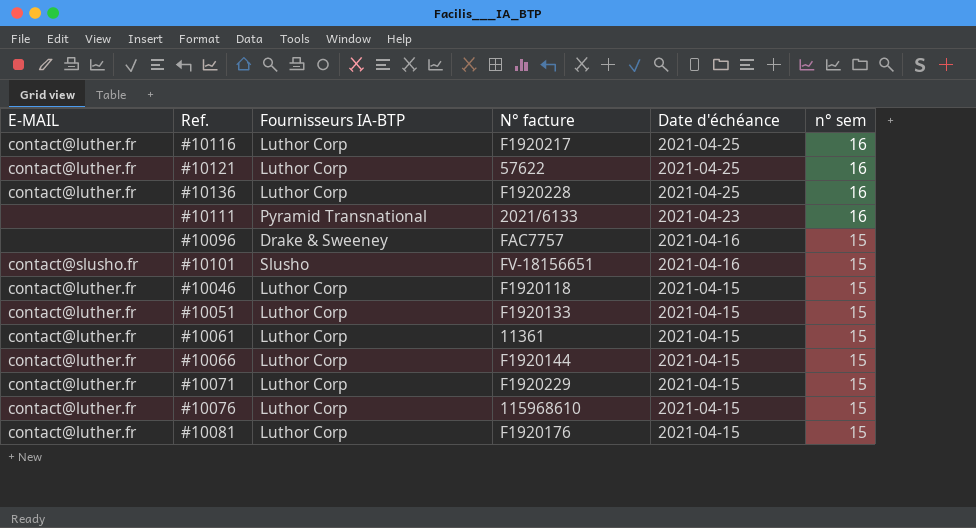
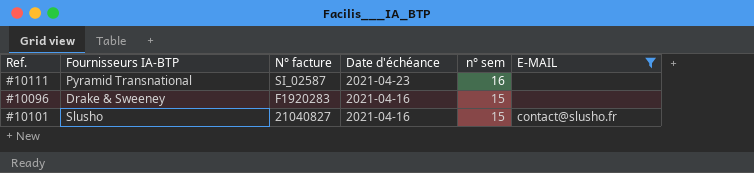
filter: none -> E-MAIL != contact@luther.fr
column E-MAIL | position: 1 -> 6
#10111 | N° facture: 2021/6133 -> SI_02587
#10096 | N° facture: FAC7757 -> F1920283
#10101 | N° facture: FV-18156651 -> 21040827

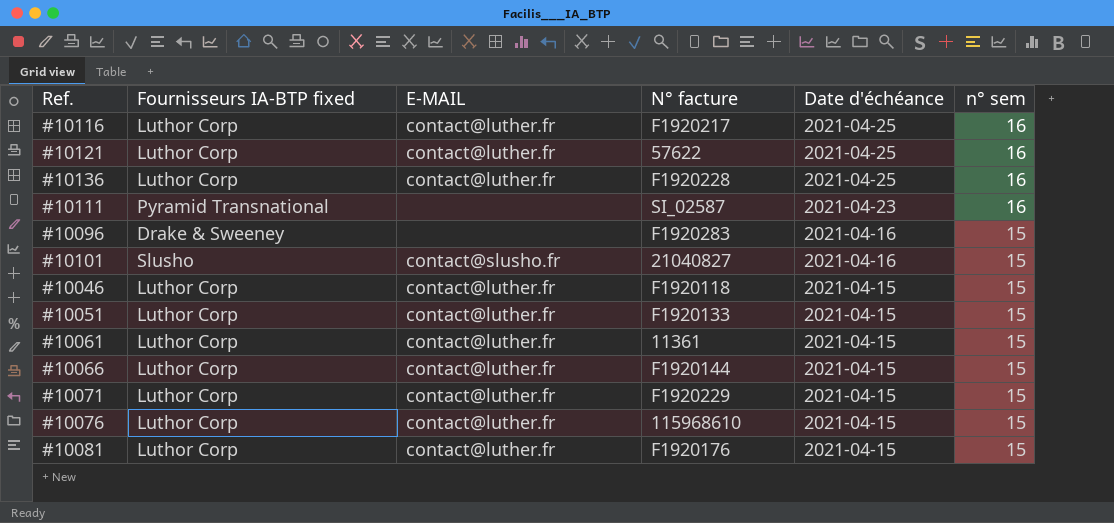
filter: E-MAIL != contact@luther.fr -> none
column name: Fournisseurs IA-BTP -> Fournisseurs IA-BTP fixed
column E-MAIL | position: 6 -> 3

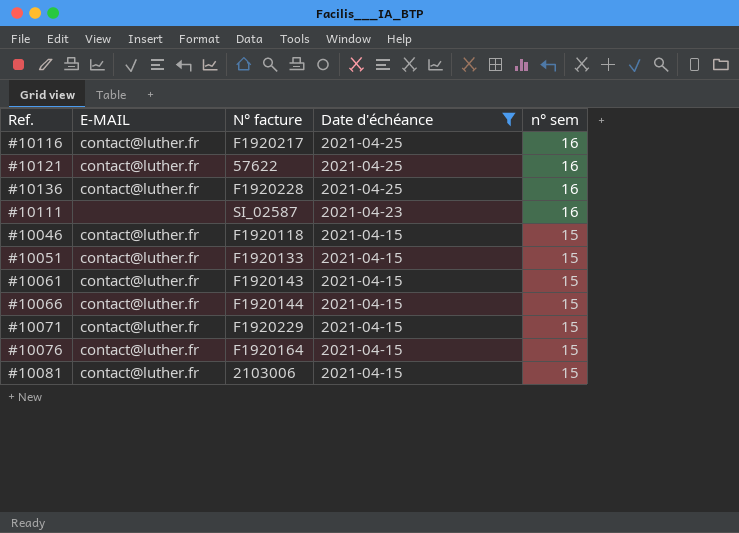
filter: none -> Date d'échéance != 2021-04-16
column Fournisseurs IA-BTP fixed | position: 2 -> none
#10061 | N° facture: 11361 -> F1920143
#10076 | N° facture: 115968610 -> F1920164
#10081 | N° facture: F1920176 -> 2103006

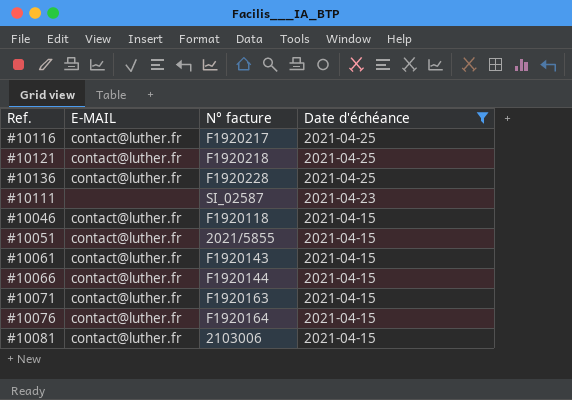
column n° sem | position: 5 -> none
#10121 | N° facture: 57622 -> F1920218
#10051 | N° facture: F1920133 -> 2021/5855
#10071 | N° facture: F1920229 -> F1920163

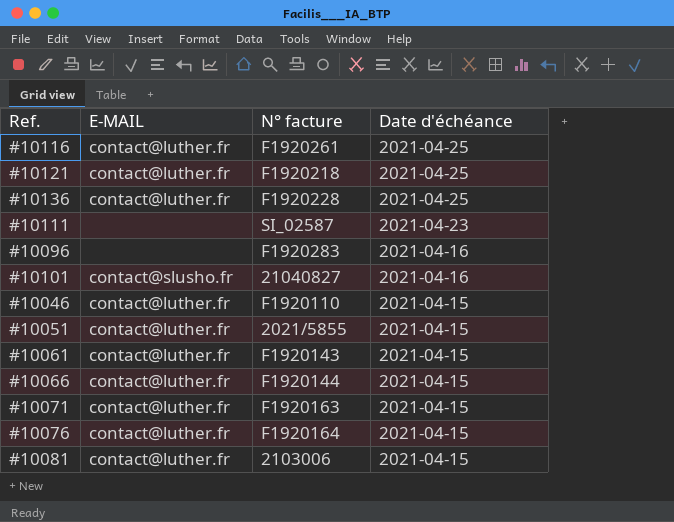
filter: Date d'échéance != 2021-04-16 -> none
#10116 | N° facture: F1920217 -> F1920261
#10046 | N° facture: F1920118 -> F1920110

